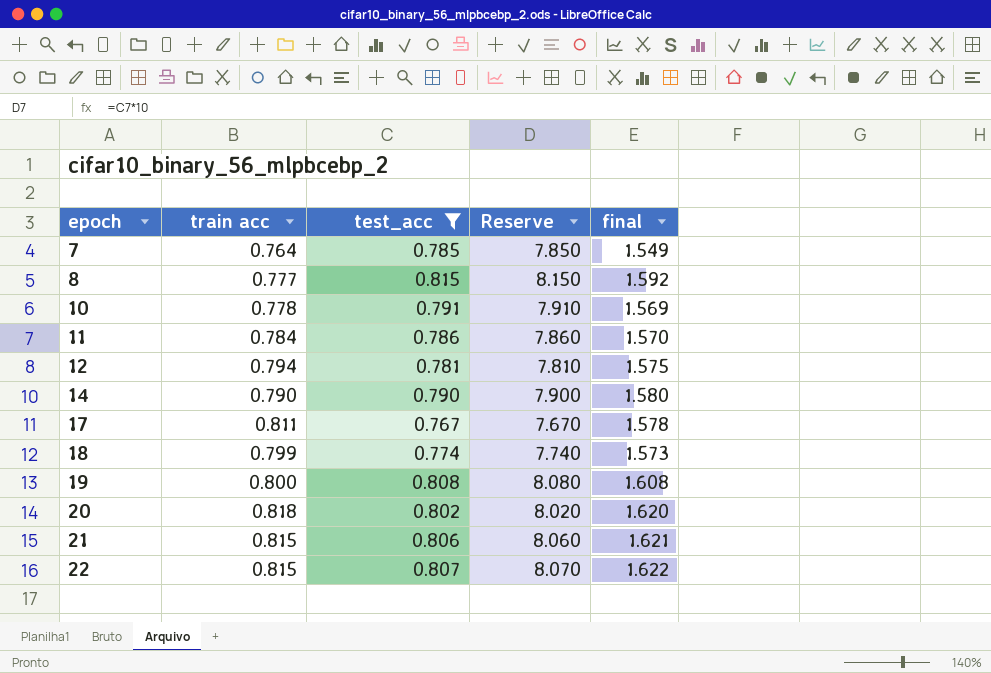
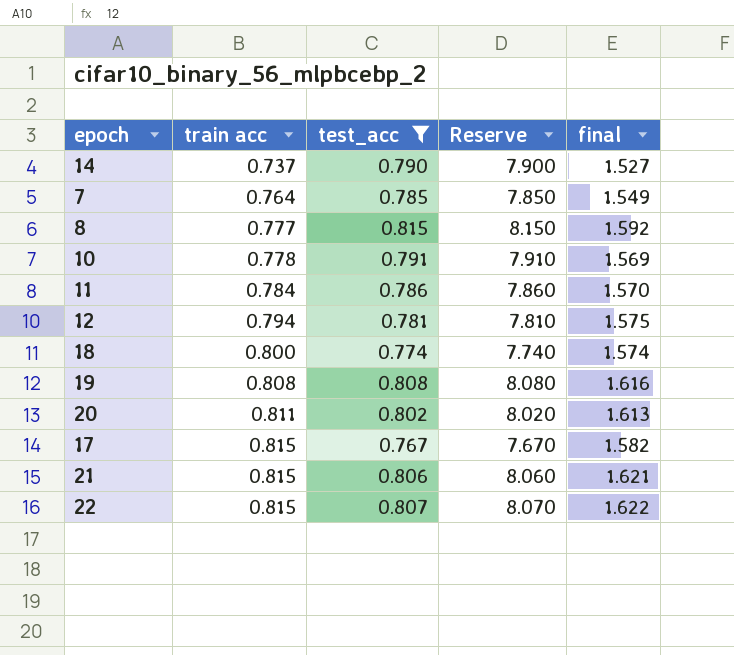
row order: epoch ascending -> train acc ascending
14 | train acc: 0.790 -> 0.737
14 | final: 1.580 -> 1.527
18 | train acc: 0.799 -> 0.800
18 | final: 1.573 -> 1.574
19 | train acc: 0.800 -> 0.808
19 | final: 1.608 -> 1.616
20 | train acc: 0.818 -> 0.811
20 | final: 1.620 -> 1.613
17 | train acc: 0.811 -> 0.815
17 | final: 1.578 -> 1.582

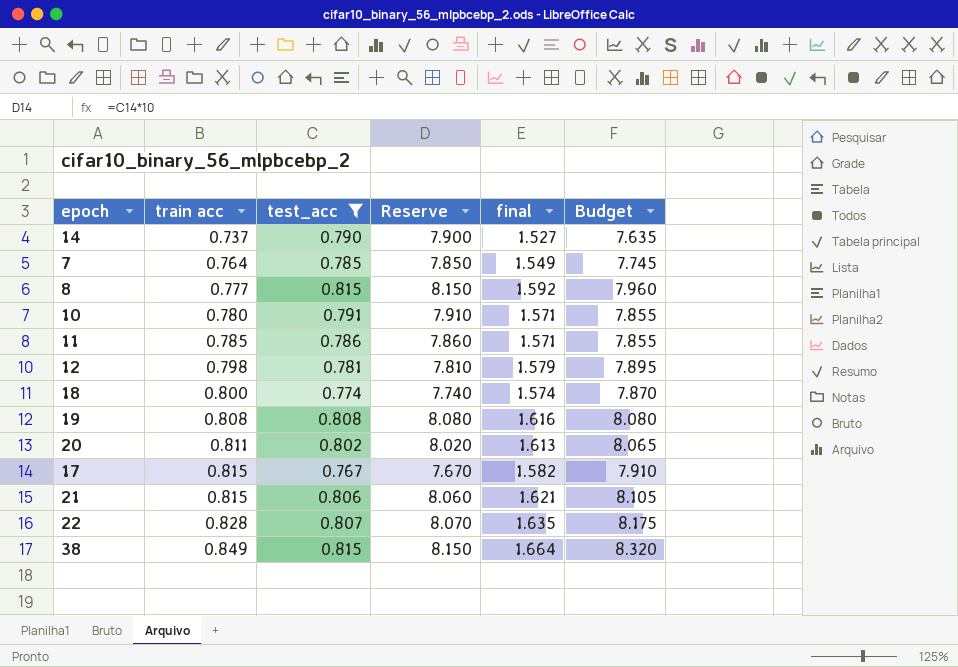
column Budget | formula: none -> [final] * 5
10 | train acc: 0.778 -> 0.780
10 | final: 1.569 -> 1.571
11 | train acc: 0.784 -> 0.785
11 | final: 1.570 -> 1.571
12 | train acc: 0.794 -> 0.798
12 | final: 1.575 -> 1.579
22 | train acc: 0.815 -> 0.828
22 | final: 1.622 -> 1.635
row 38: none -> 0.849 | 0.815 | 8.150 | 1.664 | 8.320

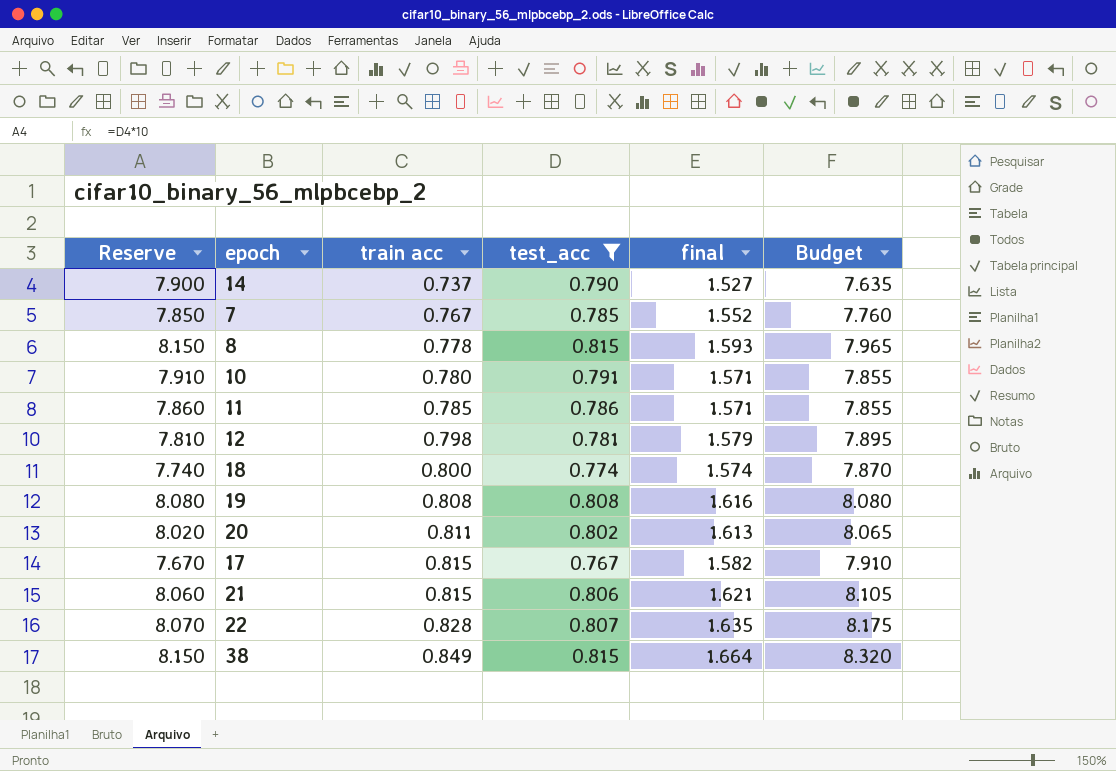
column Reserve | position: 4 -> 1
7 | train acc: 0.764 -> 0.767
7 | final: 1.549 -> 1.552
7 | Budget: 7.745 -> 7.760
8 | train acc: 0.777 -> 0.778
8 | final: 1.592 -> 1.593
8 | Budget: 7.960 -> 7.965

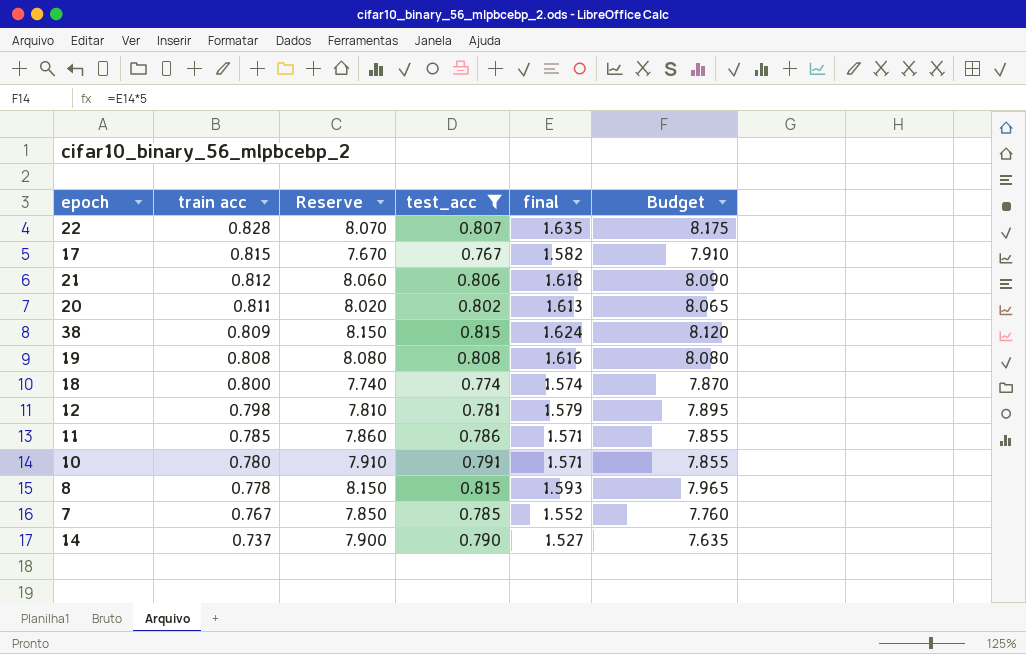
row order: train acc ascending -> train acc descending
column Reserve | position: 1 -> 3
21 | train acc: 0.815 -> 0.812
21 | final: 1.621 -> 1.618
21 | Budget: 8.105 -> 8.090
38 | train acc: 0.849 -> 0.809
38 | final: 1.664 -> 1.624
38 | Budget: 8.320 -> 8.120

